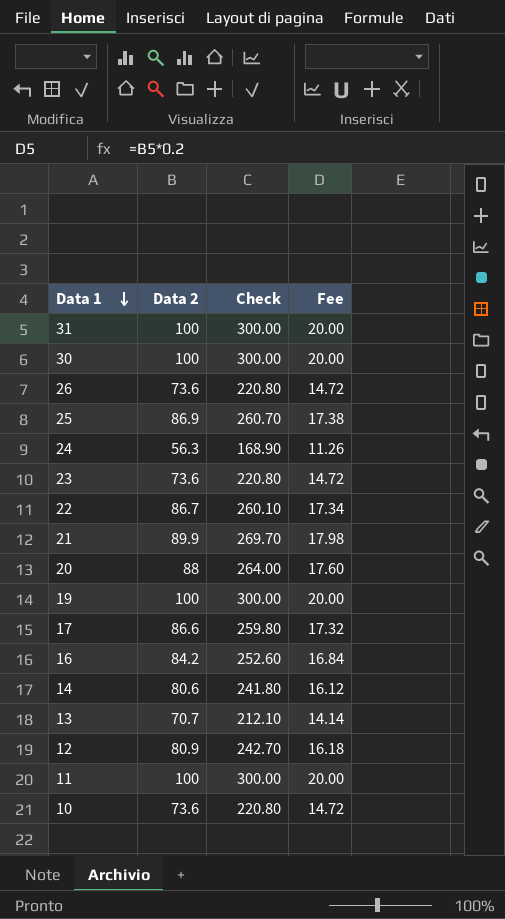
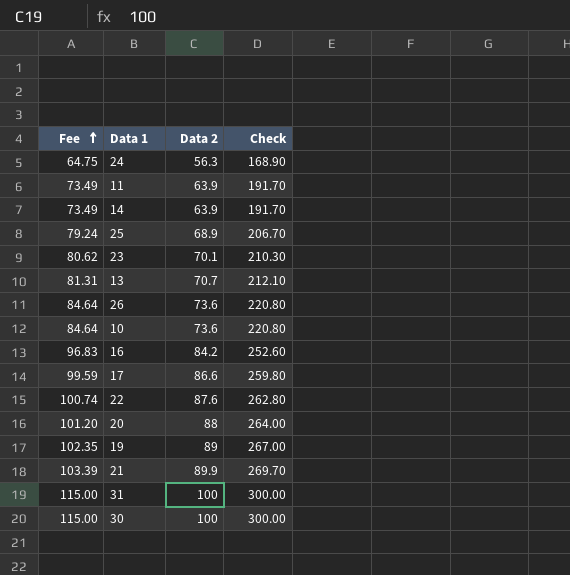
row order: Data 1 descending -> Fee ascending
column Fee | formula: [Data 2] * 0.2 -> [Data 2] * 1.15
column Fee | position: 4 -> 1
row 12: 80.9 | 242.70 | 16.18 -> none
11 | Data 2: 100 -> 63.9
11 | Check: 300.00 -> 191.70
14 | Data 2: 80.6 -> 63.9
14 | Check: 241.80 -> 191.70
25 | Data 2: 86.9 -> 68.9
25 | Check: 260.70 -> 206.70
23 | Data 2: 73.6 -> 70.1
23 | Check: 220.80 -> 210.30
22 | Data 2: 86.7 -> 87.6
22 | Check: 260.10 -> 262.80
19 | Data 2: 100 -> 89
19 | Check: 300.00 -> 267.00

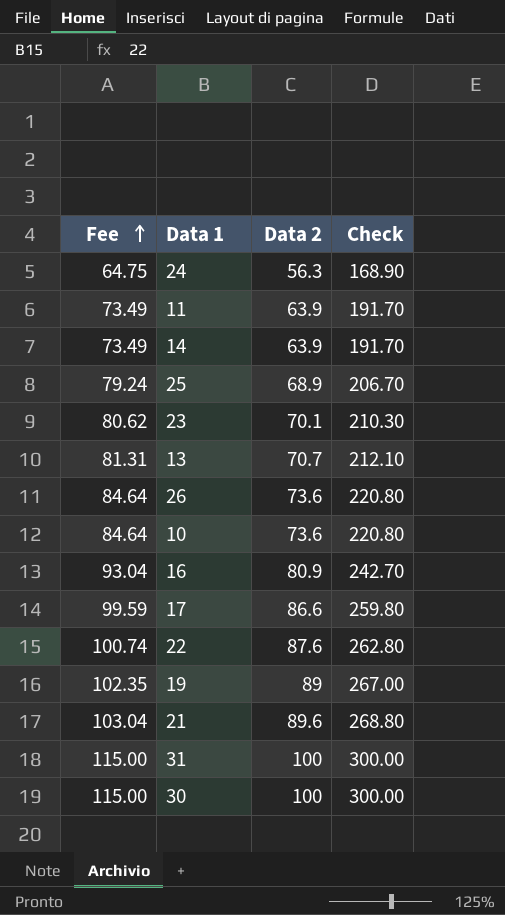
row 20: 101.20 | 88 | 264.00 -> none
16 | Fee: 96.83 -> 93.04
16 | Data 2: 84.2 -> 80.9
16 | Check: 252.60 -> 242.70
21 | Fee: 103.39 -> 103.04
21 | Data 2: 89.9 -> 89.6
21 | Check: 269.70 -> 268.80

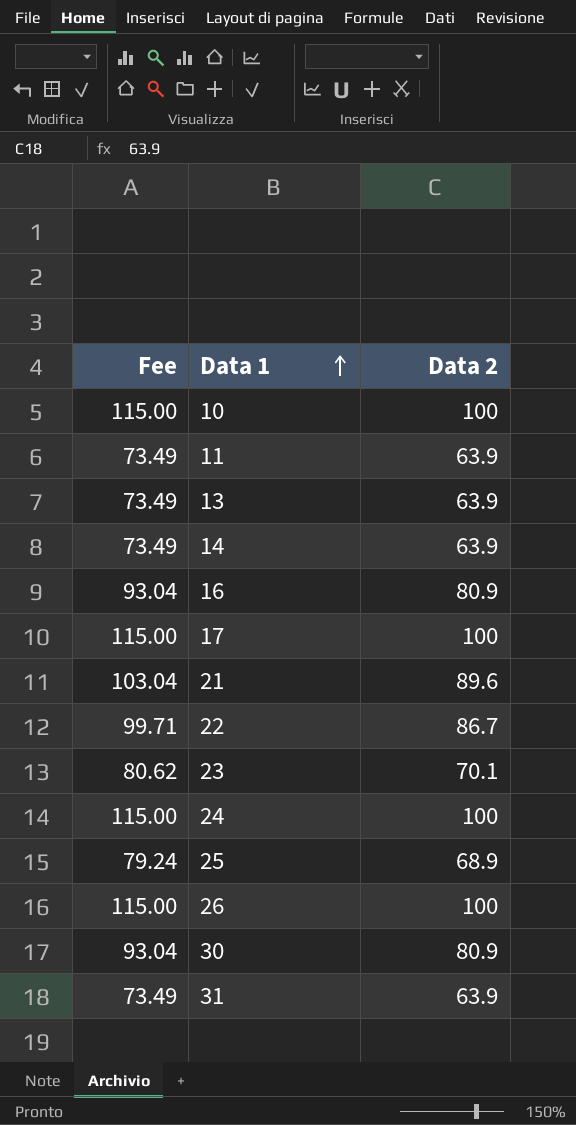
row order: Fee ascending -> Data 1 ascending
column Check | formula: [Data 2] * 3 -> none
row 19: 102.35 | 89 | 267.00 -> none
10 | Fee: 84.64 -> 115.00
10 | Data 2: 73.6 -> 100
13 | Fee: 81.31 -> 73.49
13 | Data 2: 70.7 -> 63.9
17 | Fee: 99.59 -> 115.00
17 | Data 2: 86.6 -> 100
22 | Fee: 100.74 -> 99.71
22 | Data 2: 87.6 -> 86.7
24 | Fee: 64.75 -> 115.00
24 | Data 2: 56.3 -> 100
26 | Fee: 84.64 -> 115.00
26 | Data 2: 73.6 -> 100
30 | Fee: 115.00 -> 93.04
30 | Data 2: 100 -> 80.9
31 | Fee: 115.00 -> 73.49
31 | Data 2: 100 -> 63.9

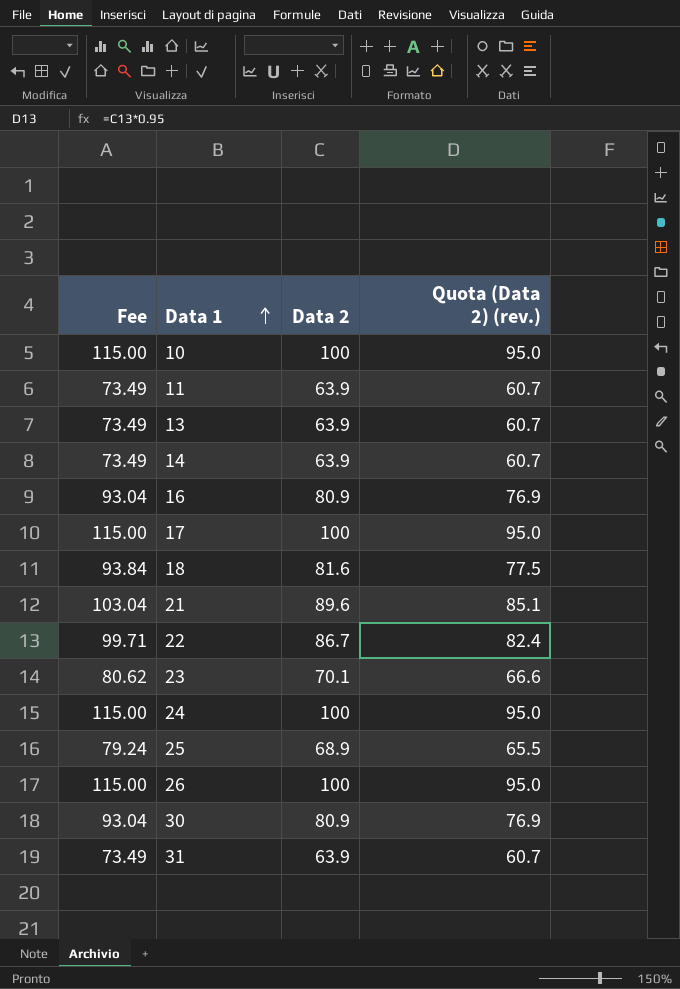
column Quota (Data 2) (rev.) | formula: none -> [Data 2] * 0.95
row 18: none -> 93.84 | 81.6 | 77.5

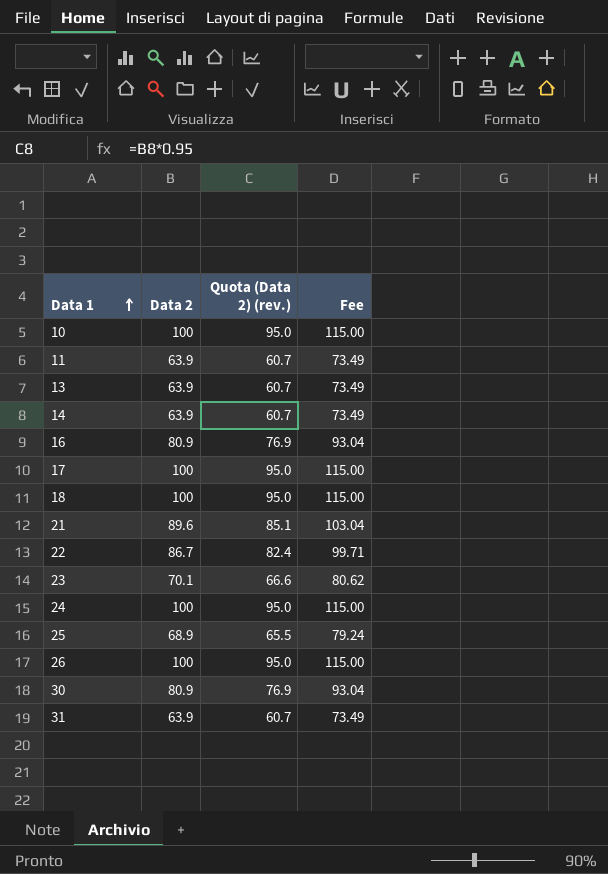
column Fee | position: 1 -> 4
18 | Data 2: 81.6 -> 100
18 | Quota (Data 2) (rev.): 77.5 -> 95.0
18 | Fee: 93.84 -> 115.00

